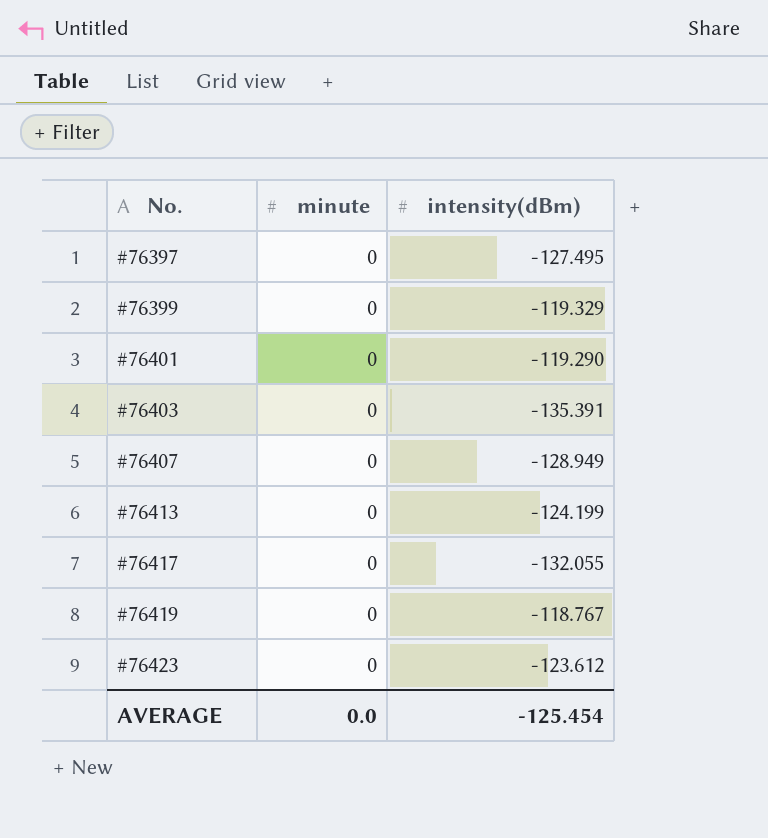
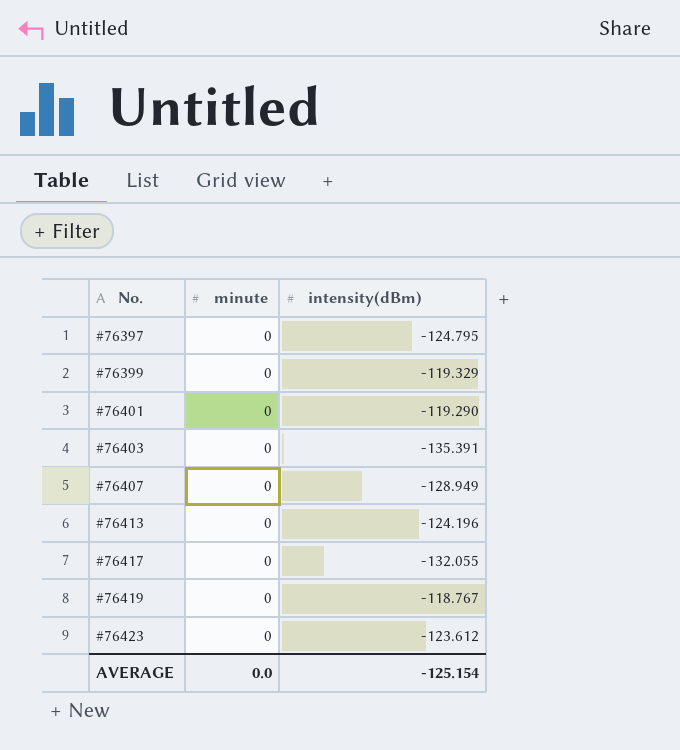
#76397 | intensity(dBm): -127.495 -> -124.795
#76413 | intensity(dBm): -124.199 -> -124.196
AVERAGE | intensity(dBm): -125.454 -> -125.154

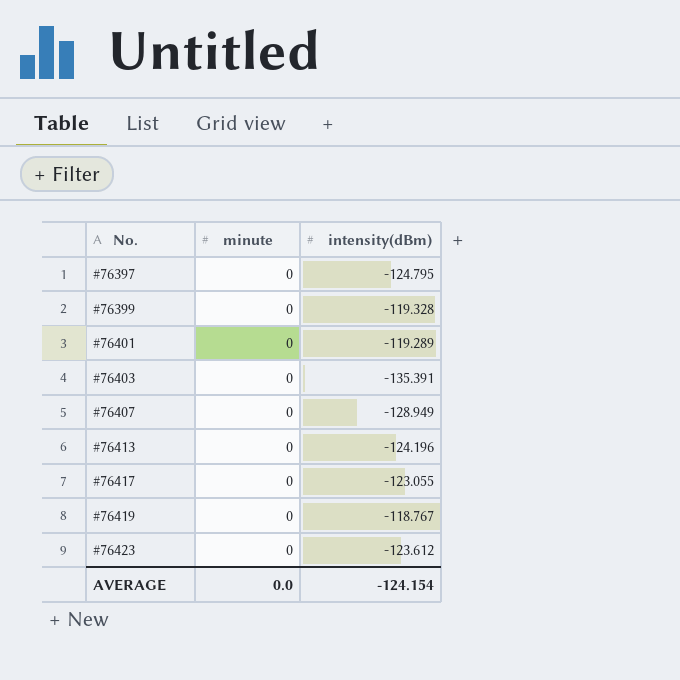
#76399 | intensity(dBm): -119.329 -> -119.328
#76401 | intensity(dBm): -119.290 -> -119.289
#76417 | intensity(dBm): -132.055 -> -123.055
AVERAGE | intensity(dBm): -125.154 -> -124.154

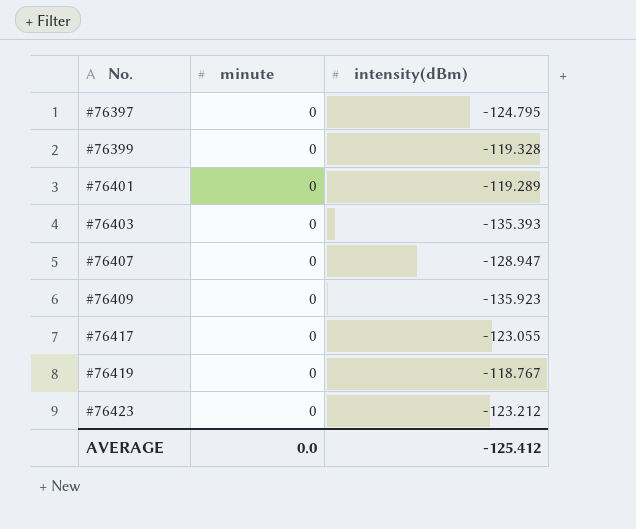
row #76413: 0 | -124.196 -> none
#76403 | intensity(dBm): -135.391 -> -135.393
#76407 | intensity(dBm): -128.949 -> -128.947
row #76409: none -> 0 | -135.923
#76423 | intensity(dBm): -123.612 -> -123.212
AVERAGE | intensity(dBm): -124.154 -> -125.412

